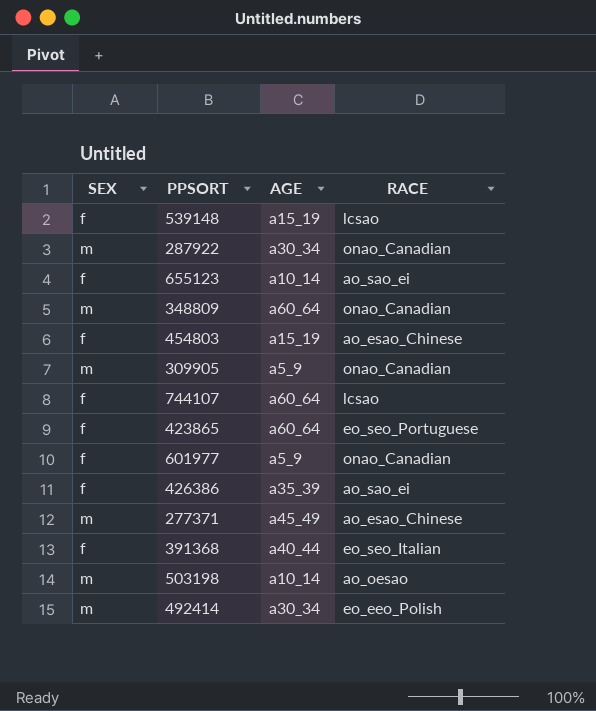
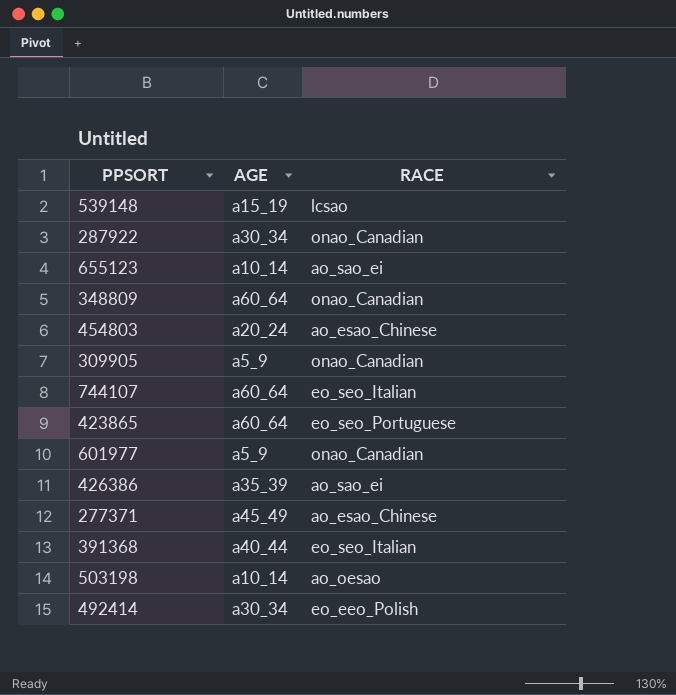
column SEX | position: 1 -> none
454803 | AGE: a15_19 -> a20_24
744107 | RACE: lcsao -> eo_seo_Italian

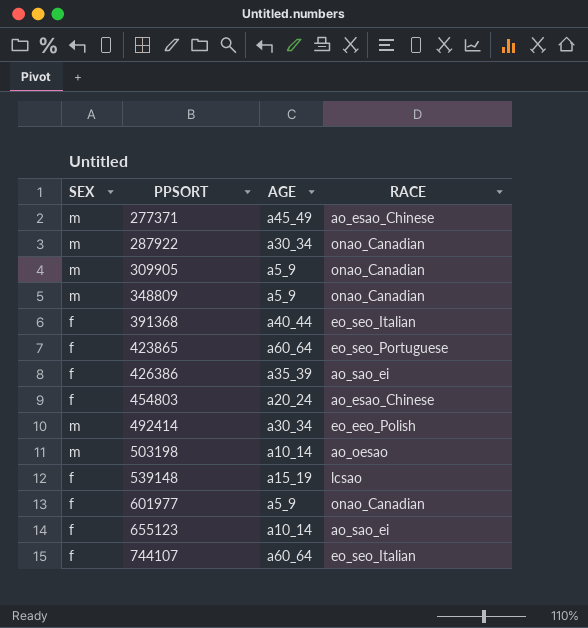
row order: none -> PPSORT ascending
column SEX | position: none -> 1
348809 | AGE: a60_64 -> a5_9

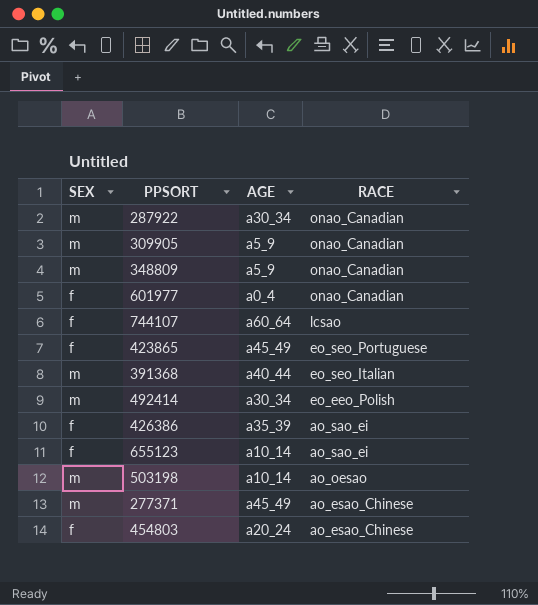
row order: PPSORT ascending -> RACE descending
row 539148: f | a15_19 | lcsao -> none
601977 | AGE: a5_9 -> a0_4
744107 | RACE: eo_seo_Italian -> lcsao
423865 | AGE: a60_64 -> a45_49
391368 | SEX: f -> m

